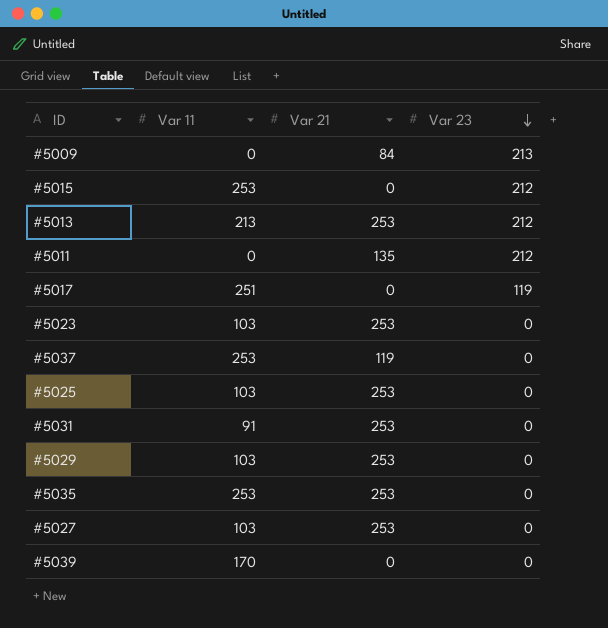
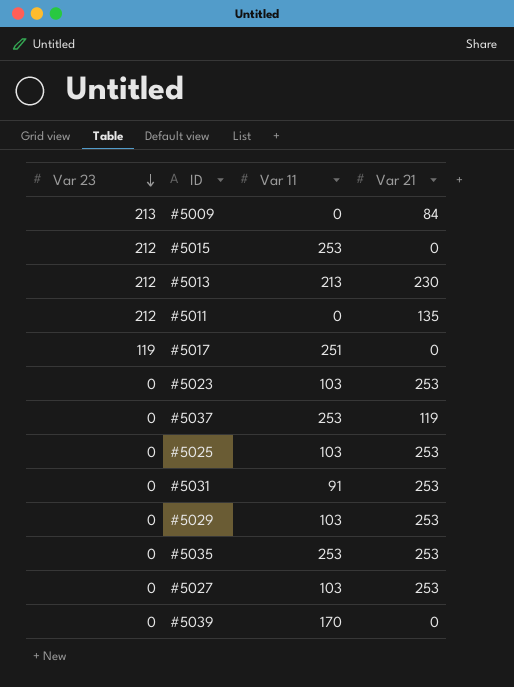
column Var 23 | position: 4 -> 1
#5013 | Var 21: 253 -> 230

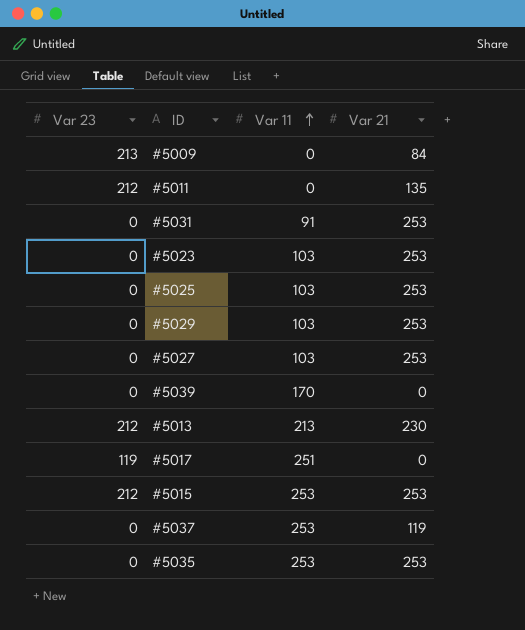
row order: Var 23 descending -> Var 11 ascending
#5015 | Var 21: 0 -> 253

